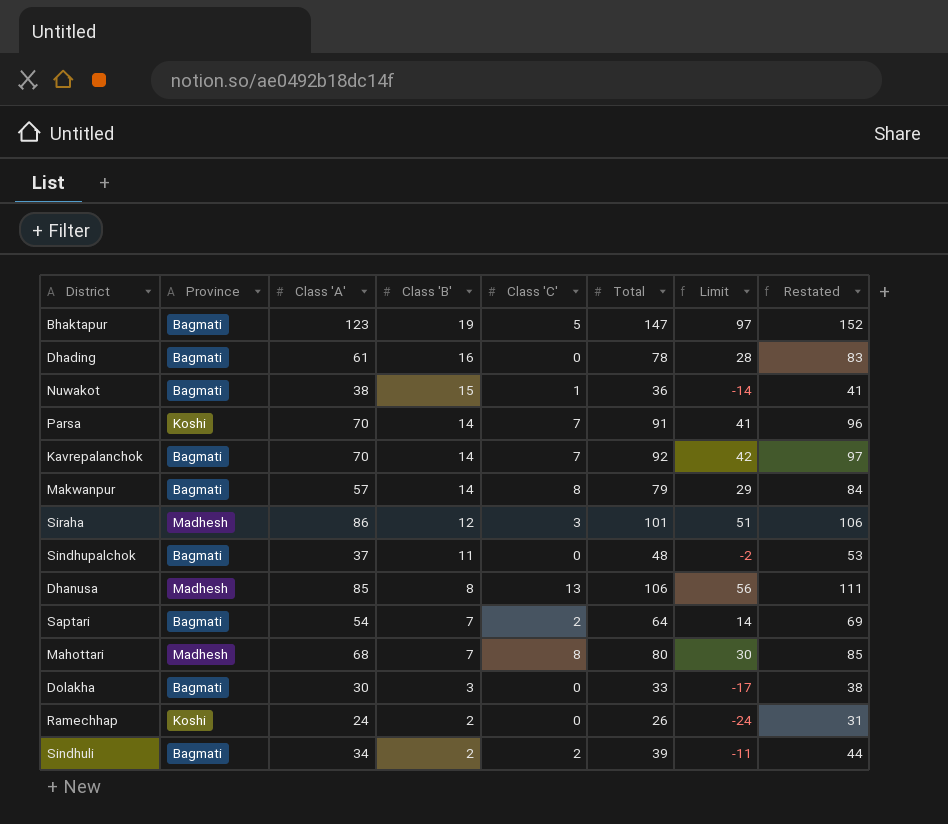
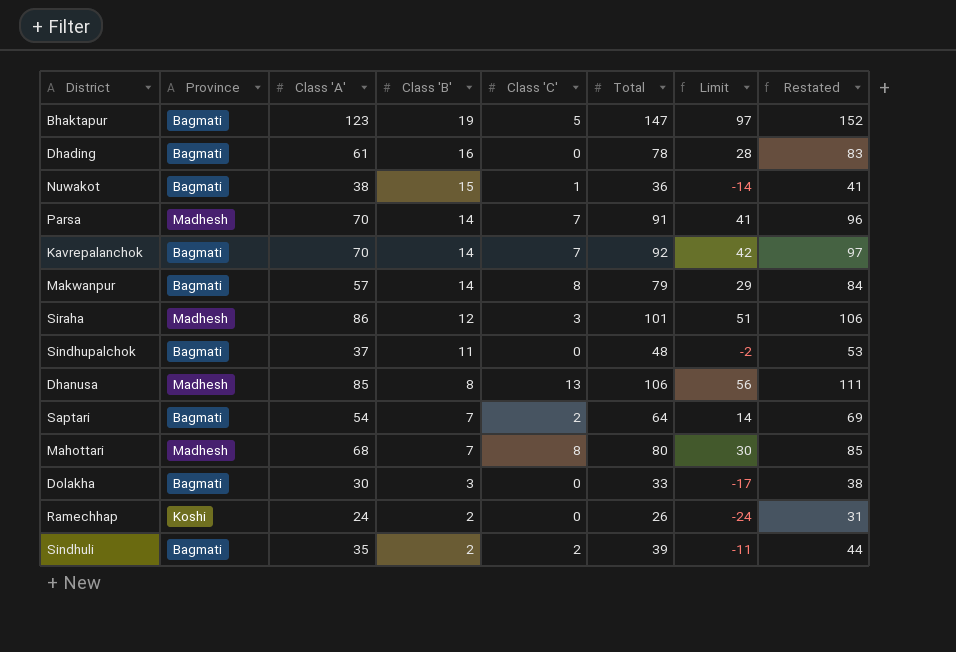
Parsa | Province: Koshi -> Madhesh
Sindhuli | Class 'A': 34 -> 35

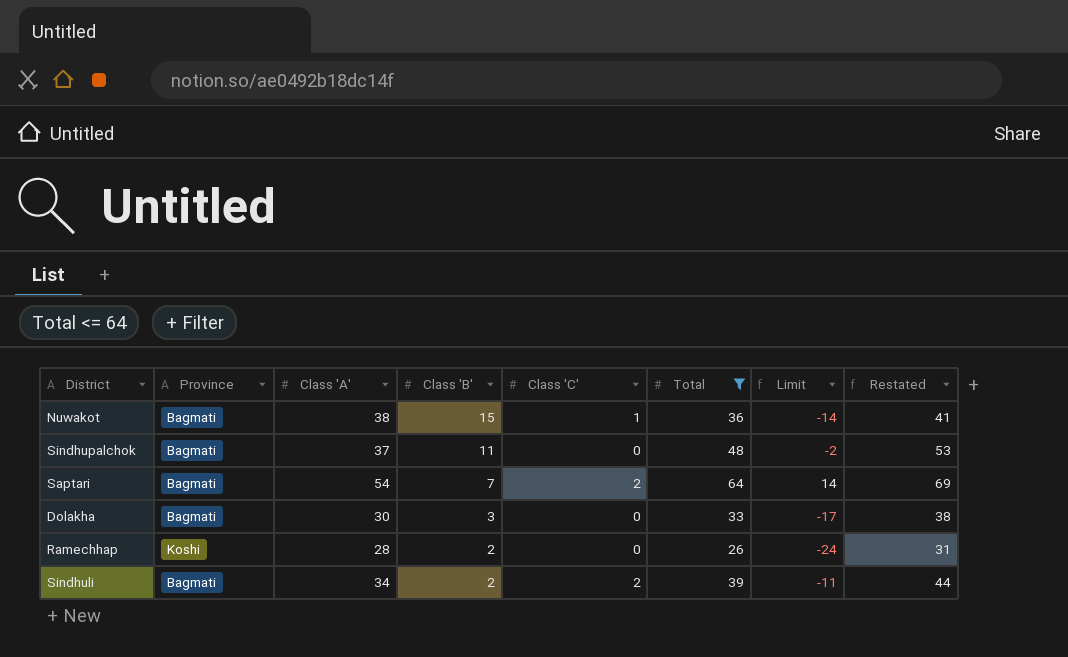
filter: none -> Total <= 64
Ramechhap | Class 'A': 24 -> 28
Sindhuli | Class 'A': 35 -> 34

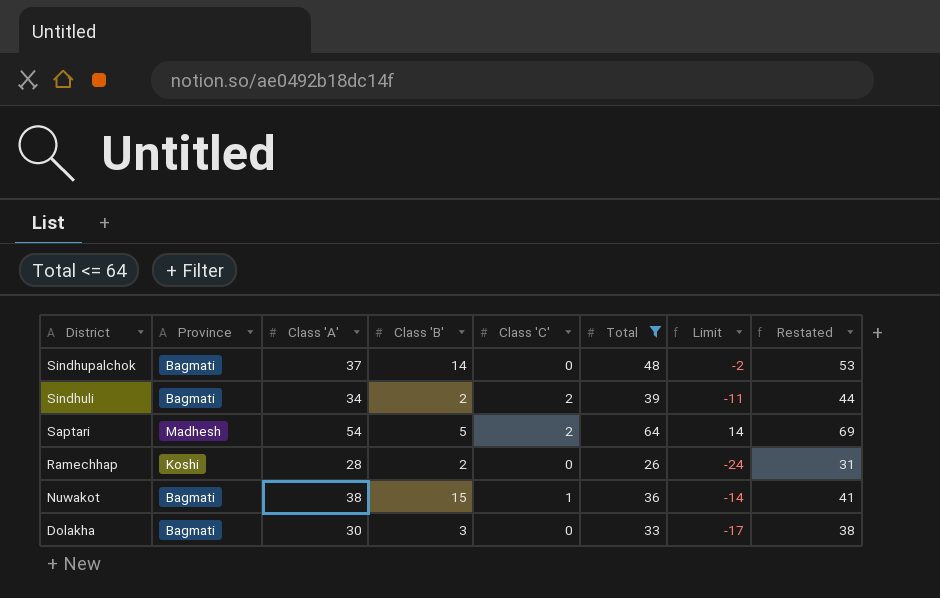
row order: Class 'B' descending -> District descending
Sindhupalchok | Class 'B': 11 -> 14
Saptari | Province: Bagmati -> Madhesh
Saptari | Class 'B': 7 -> 5

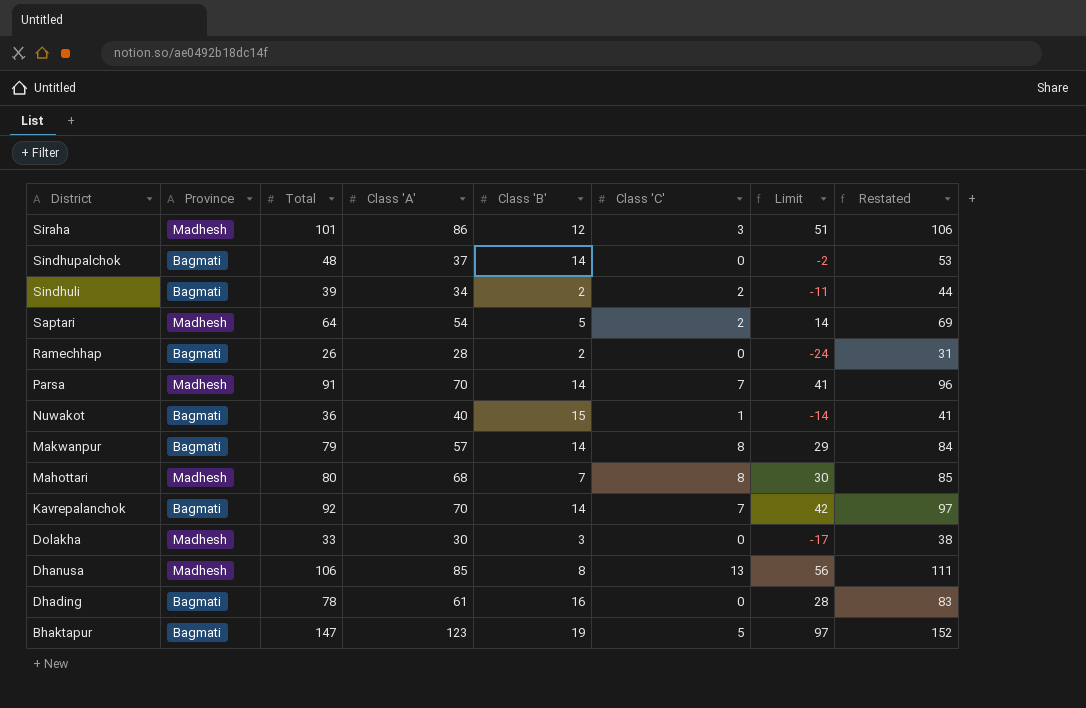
filter: Total <= 64 -> none
column Total | position: 6 -> 3
Ramechhap | Province: Koshi -> Bagmati
Nuwakot | Class 'A': 38 -> 40
Dolakha | Province: Bagmati -> Madhesh

